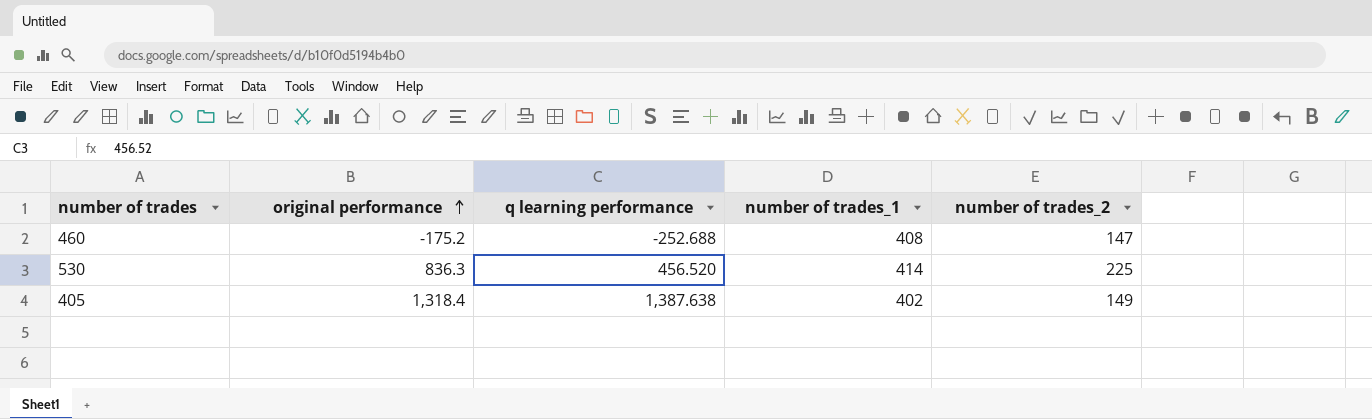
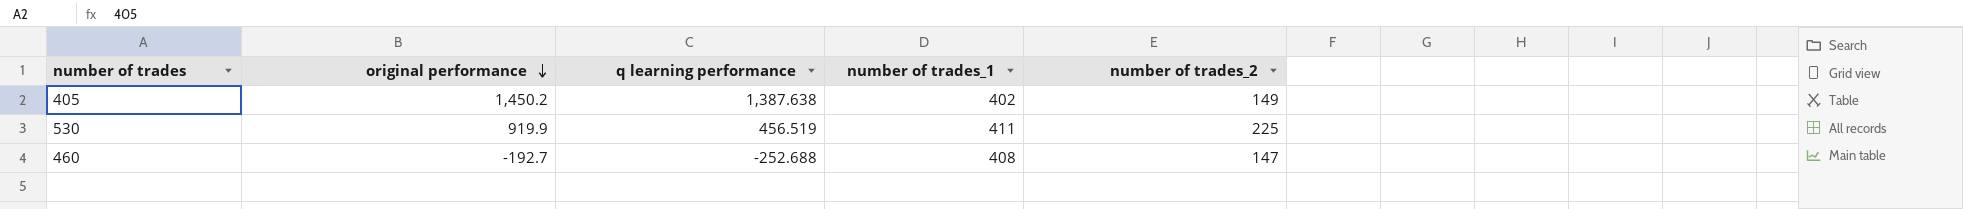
row order: original performance ascending -> original performance descending
405 | original performance: 1,318.4 -> 1,450.2
530 | original performance: 836.3 -> 919.9
530 | q learning performance: 456.520 -> 456.519
530 | number of trades_1: 414 -> 411
460 | original performance: -175.2 -> -192.7

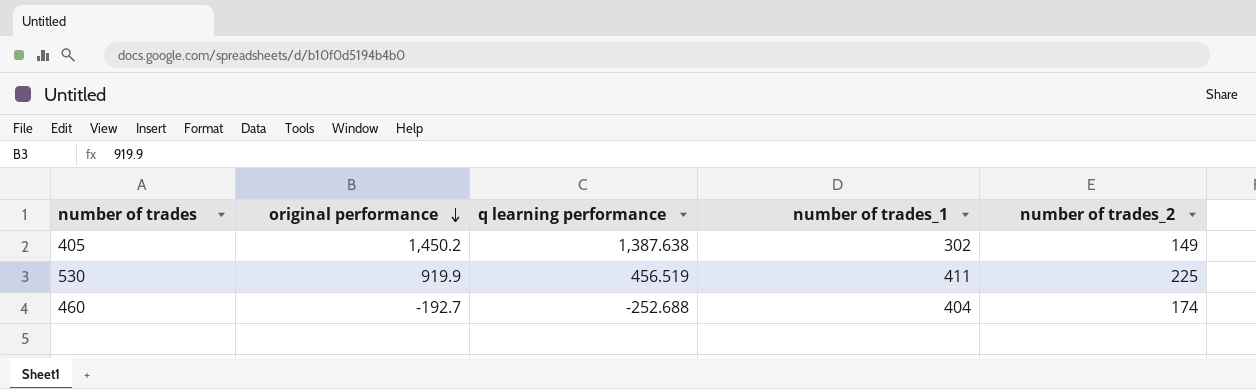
405 | number of trades_1: 402 -> 302
460 | number of trades_1: 408 -> 404
460 | number of trades_2: 147 -> 174

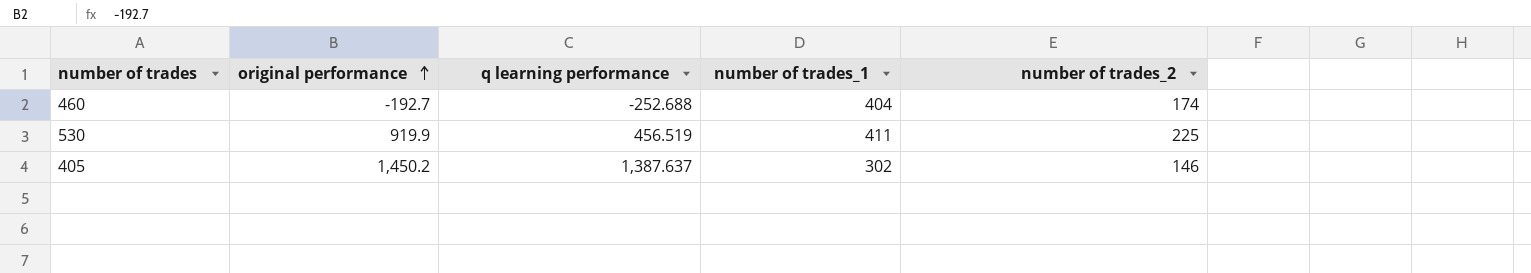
row order: original performance descending -> original performance ascending
405 | q learning performance: 1,387.638 -> 1,387.637
405 | number of trades_2: 149 -> 146

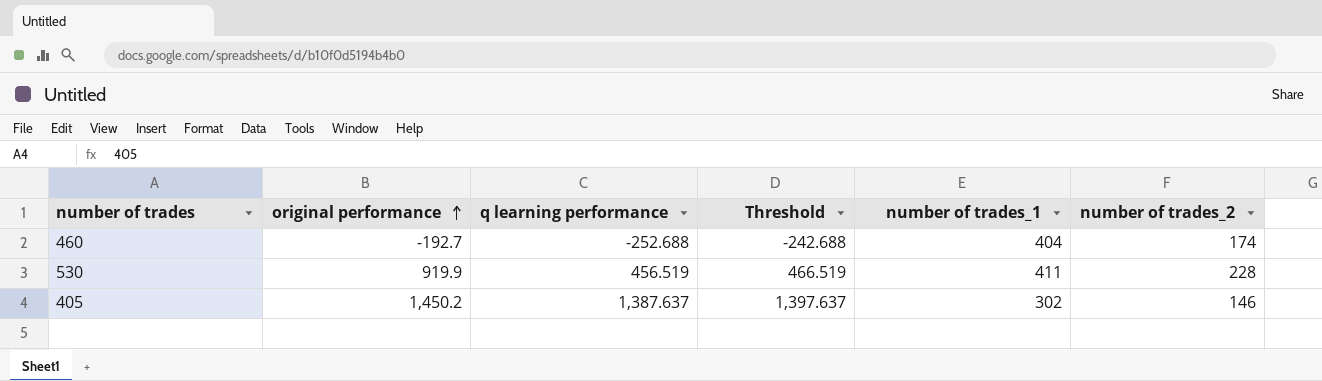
column Threshold | formula: none -> [q learning performance] + 10
530 | number of trades_2: 225 -> 228

